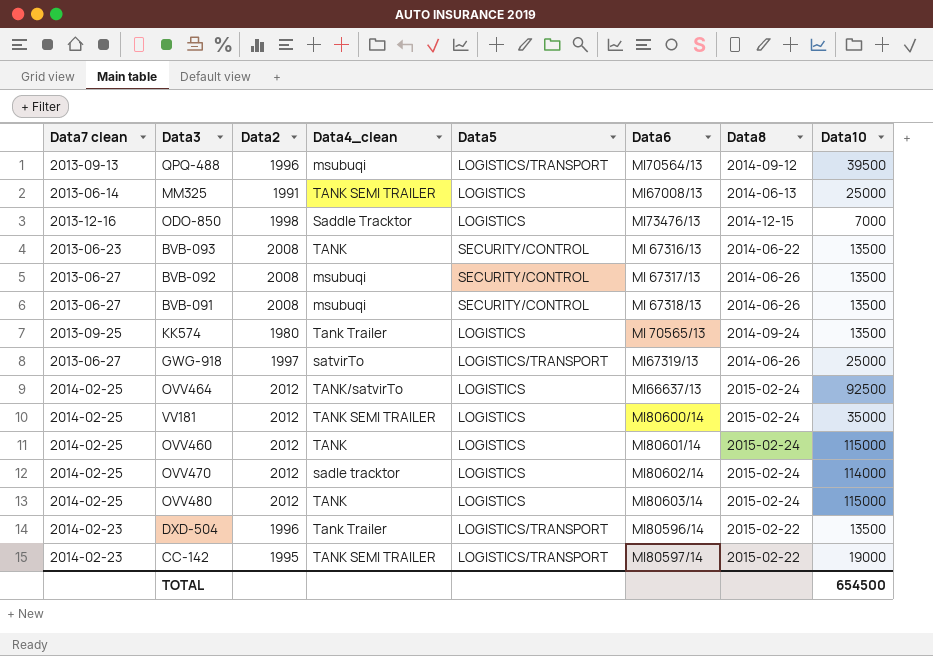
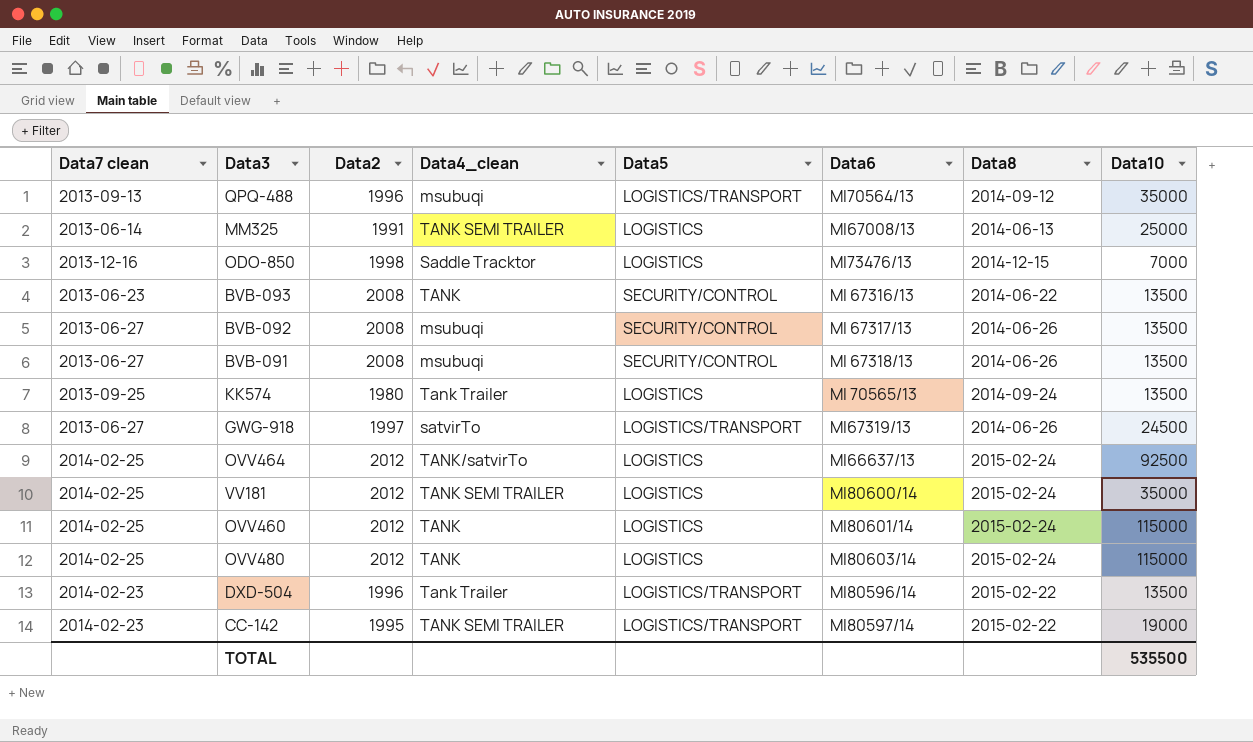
row OVV470: 2014-02-25 | 2012 | sadle tracktor | LOGISTICS | MI80602/14 | 2015-02-24 | 114000 -> none
QPQ-488 | Data10: 39500 -> 35000
GWG-918 | Data10: 25000 -> 24500
TOTAL | Data10: 654500 -> 535500

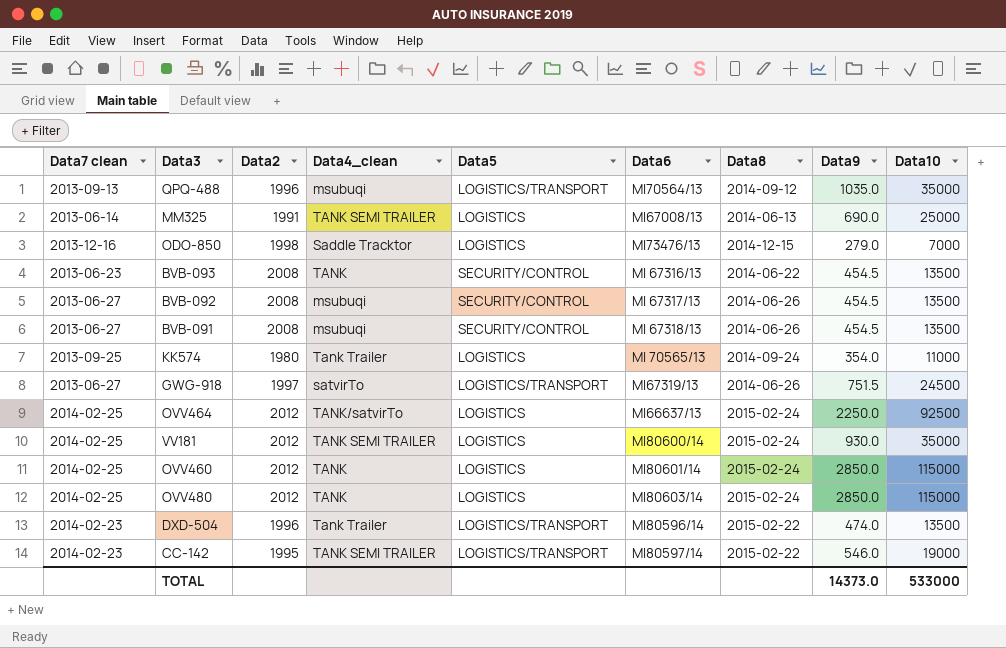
column Data9 | position: none -> 8
KK574 | Data10: 13500 -> 11000
TOTAL | Data10: 535500 -> 533000

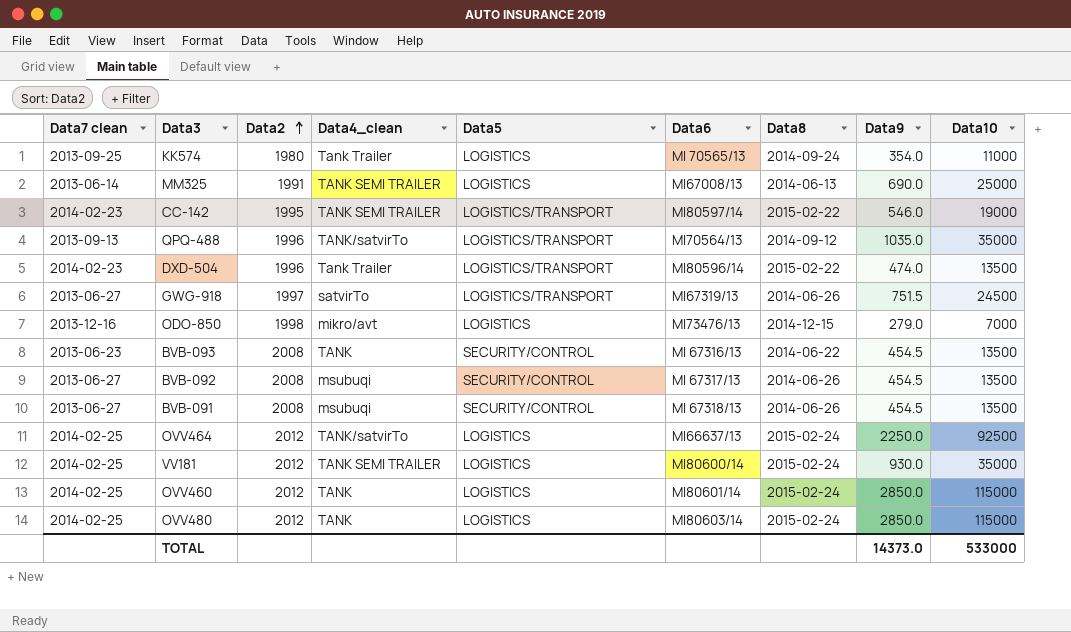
row order: none -> Data2 ascending
QPQ-488 | Data4_clean: msubuqi -> TANK/satvirTo
ODO-850 | Data4_clean: Saddle Tracktor -> mikro/avt

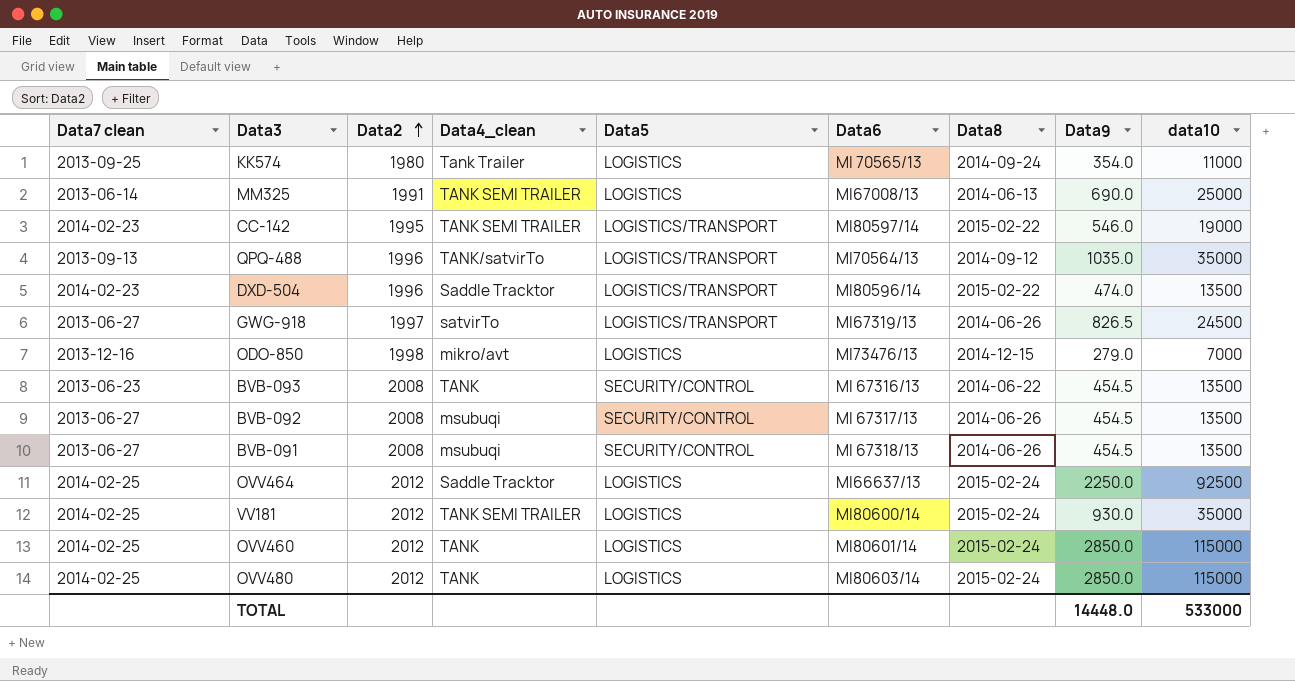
column name: Data10 -> data10
DXD-504 | Data4_clean: Tank Trailer -> Saddle Tracktor
GWG-918 | Data9: 751.5 -> 826.5
OVV464 | Data4_clean: TANK/satvirTo -> Saddle Tracktor
TOTAL | Data9: 14373.0 -> 14448.0

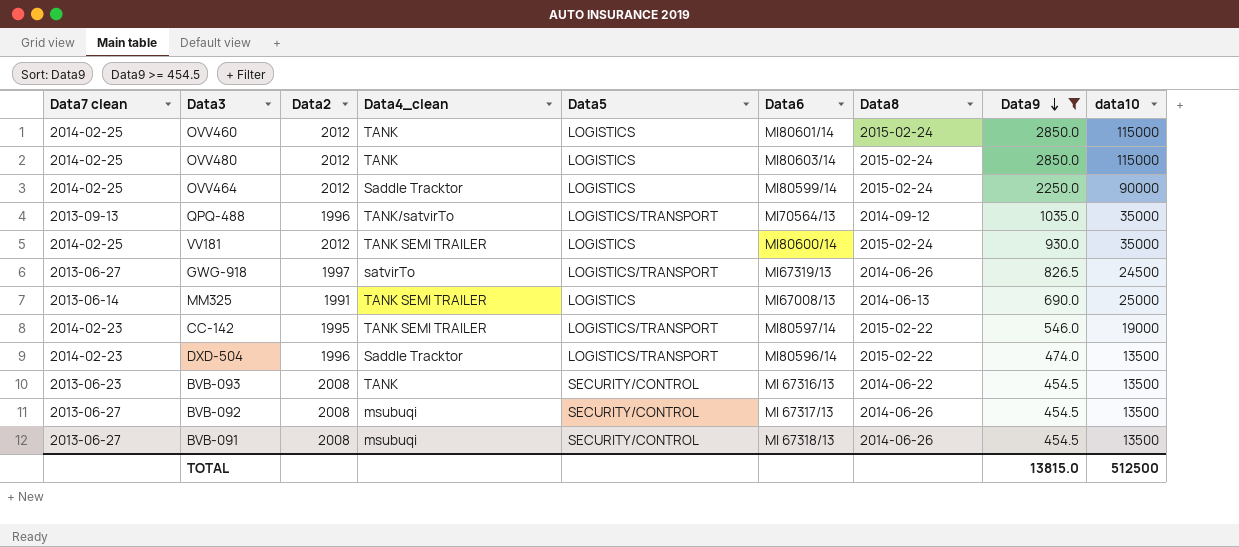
filter: none -> Data9 >= 454.5
row order: Data2 ascending -> Data9 descending
OVV464 | Data6: MI66637/13 -> MI80599/14
OVV464 | data10: 92500 -> 90000
TOTAL | Data9: 14448.0 -> 13815.0
TOTAL | data10: 533000 -> 512500

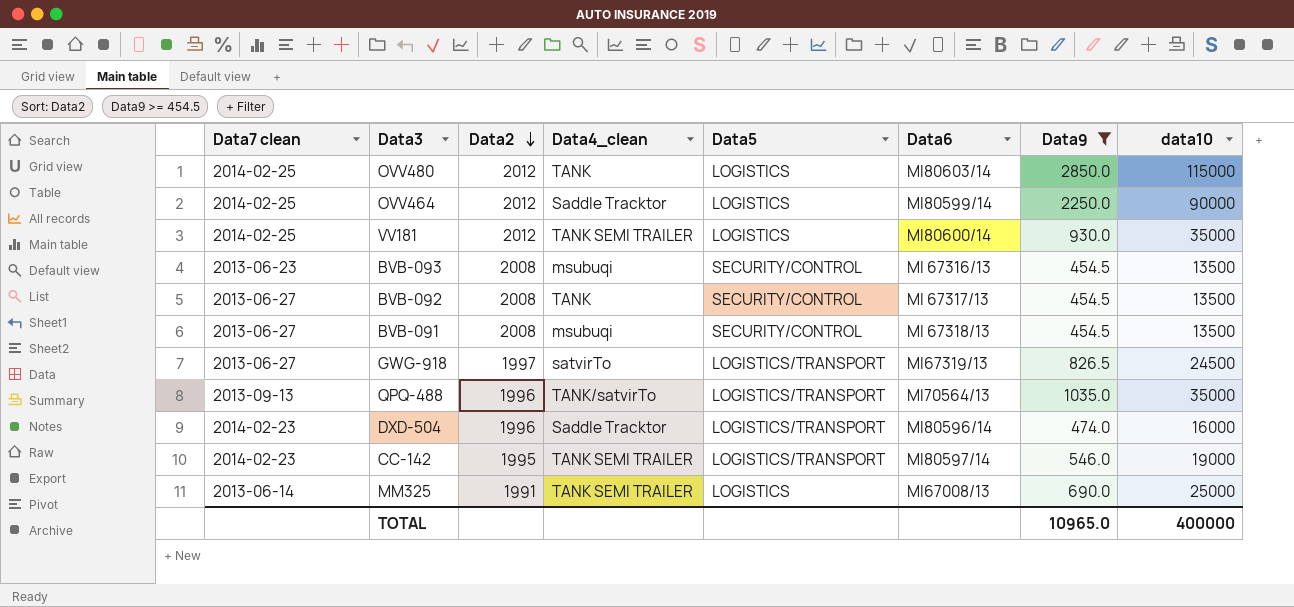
row order: Data9 descending -> Data2 descending
column Data8 | position: 7 -> none
row OVV460: 2014-02-25 | 2012 | TANK | LOGISTICS | MI80601/14 | 2015-02-24 | 2850.0 | 115000 -> none
BVB-093 | Data4_clean: TANK -> msubuqi
BVB-092 | Data4_clean: msubuqi -> TANK
DXD-504 | data10: 13500 -> 16000
TOTAL | Data9: 13815.0 -> 10965.0
TOTAL | data10: 512500 -> 400000

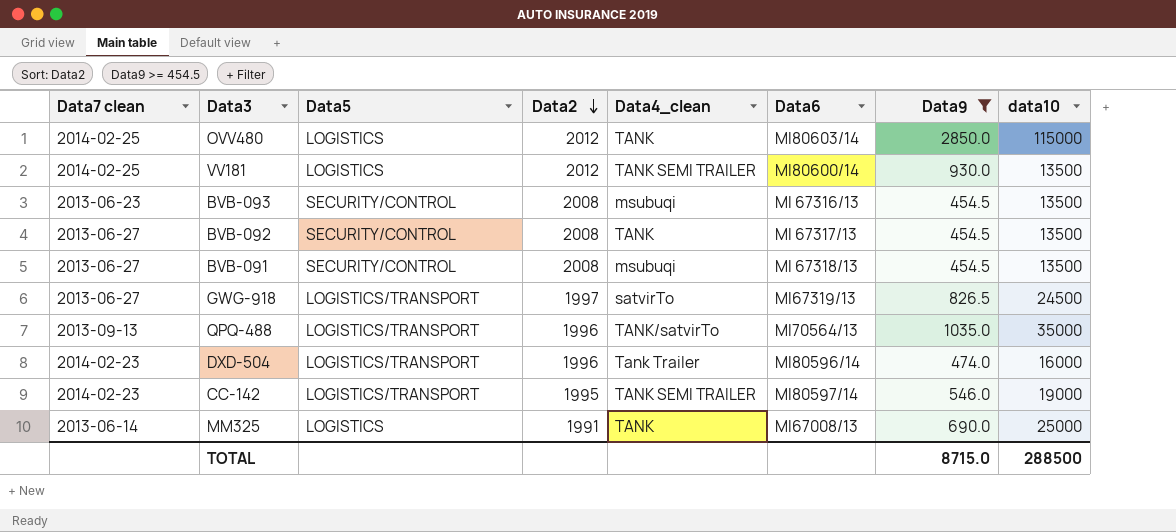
column Data5 | position: 5 -> 3
row OVV464: 2014-02-25 | 2012 | Saddle Tracktor | LOGISTICS | MI80599/14 | 2250.0 | 90000 -> none
VV181 | data10: 35000 -> 13500
DXD-504 | Data4_clean: Saddle Tracktor -> Tank Trailer
MM325 | Data4_clean: TANK SEMI TRAILER -> TANK
TOTAL | Data9: 10965.0 -> 8715.0
TOTAL | data10: 400000 -> 288500

